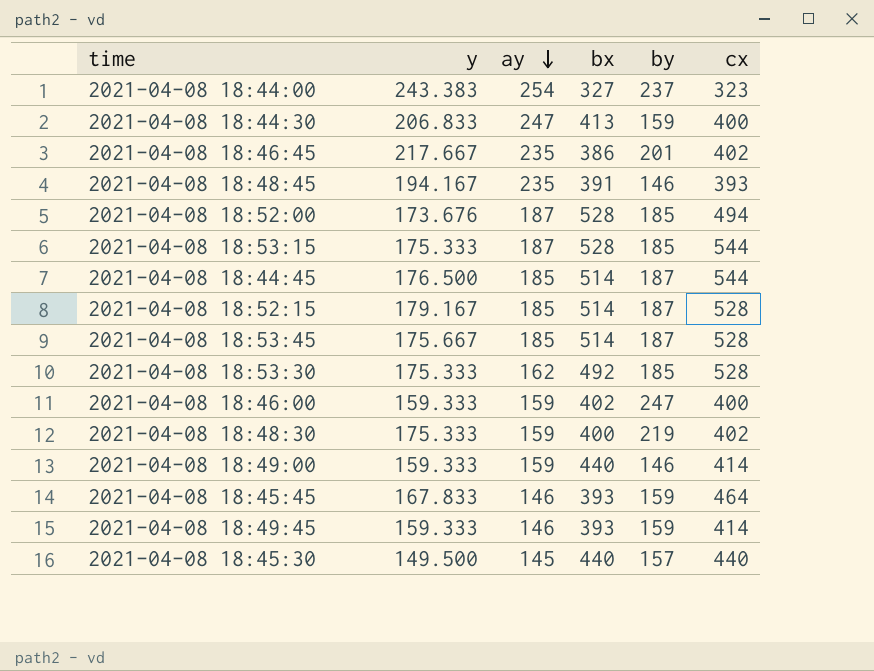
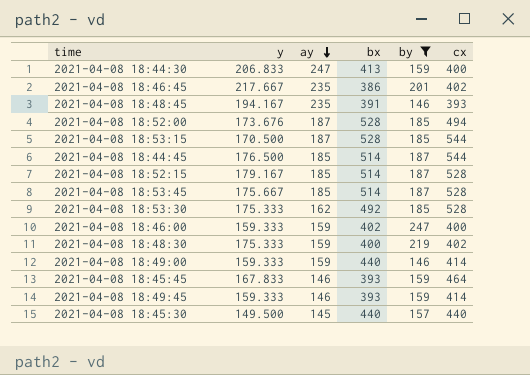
filter: none -> by != 237
2021-04-08 18:53:15 | y: 175.333 -> 170.500

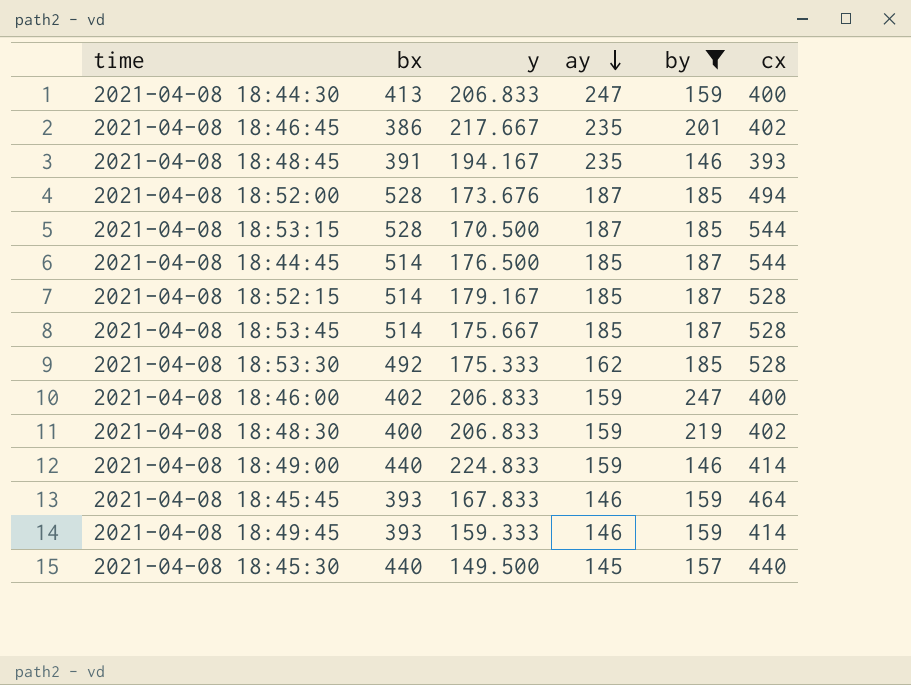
column bx | position: 4 -> 2
2021-04-08 18:46:00 | y: 159.333 -> 206.833
2021-04-08 18:48:30 | y: 175.333 -> 206.833
2021-04-08 18:49:00 | y: 159.333 -> 224.833

